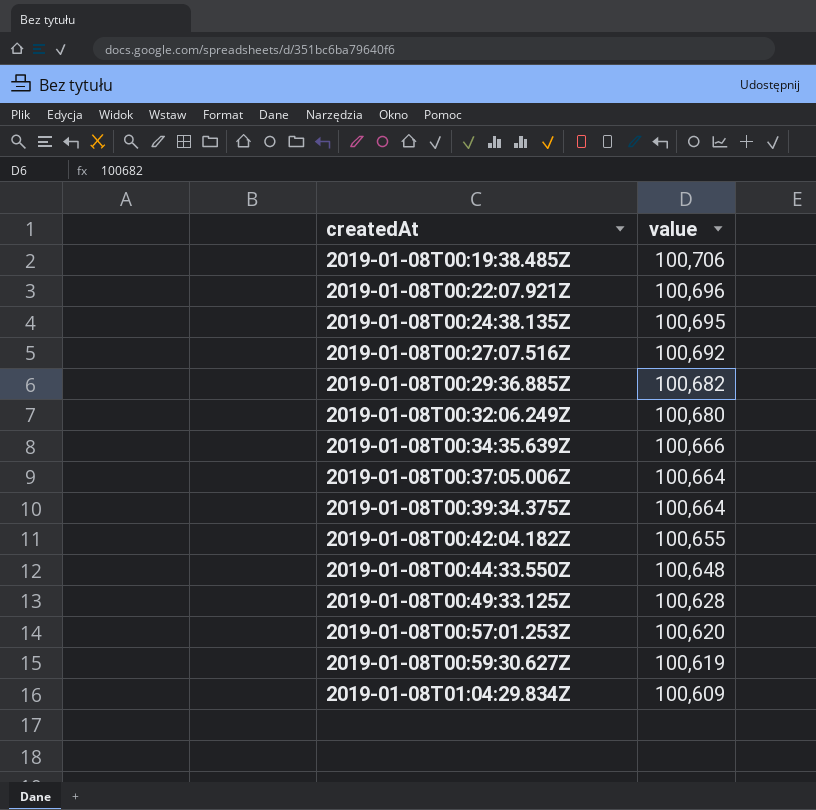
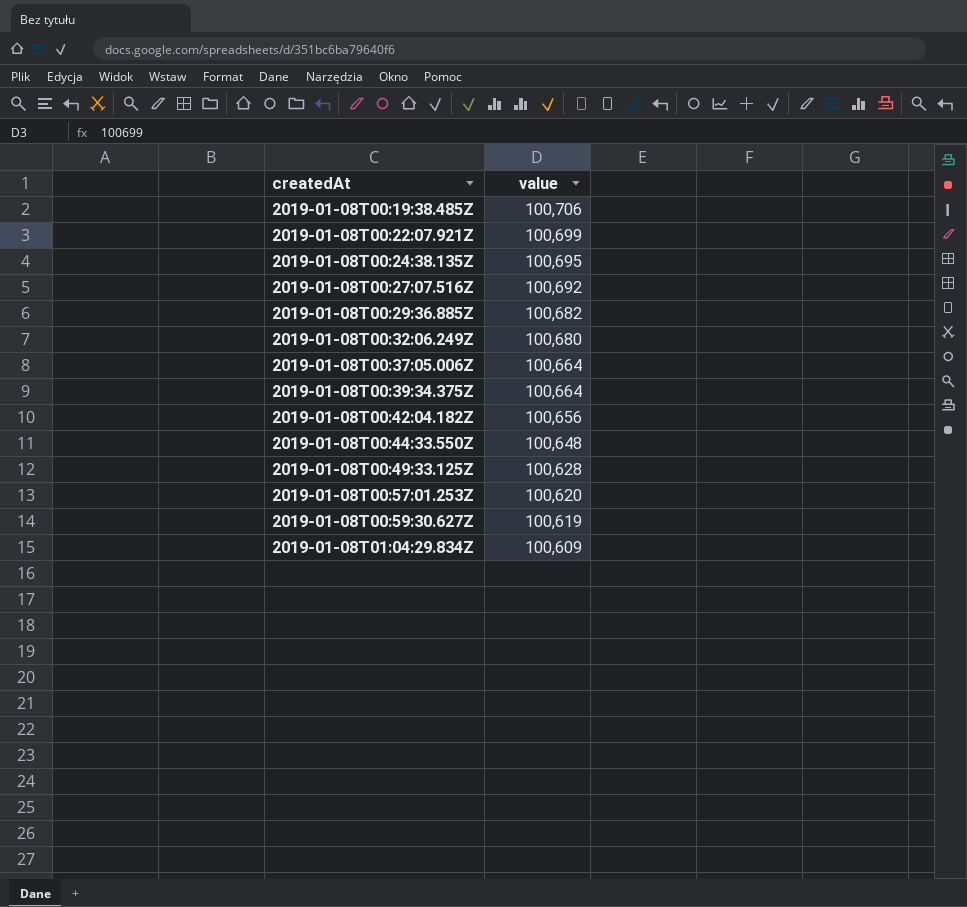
row 2019-01-08T00:34:35.639Z: 100,666 -> none
2019-01-08T00:22:07.921Z | value: 100,696 -> 100,699
2019-01-08T00:42:04.182Z | value: 100,655 -> 100,656

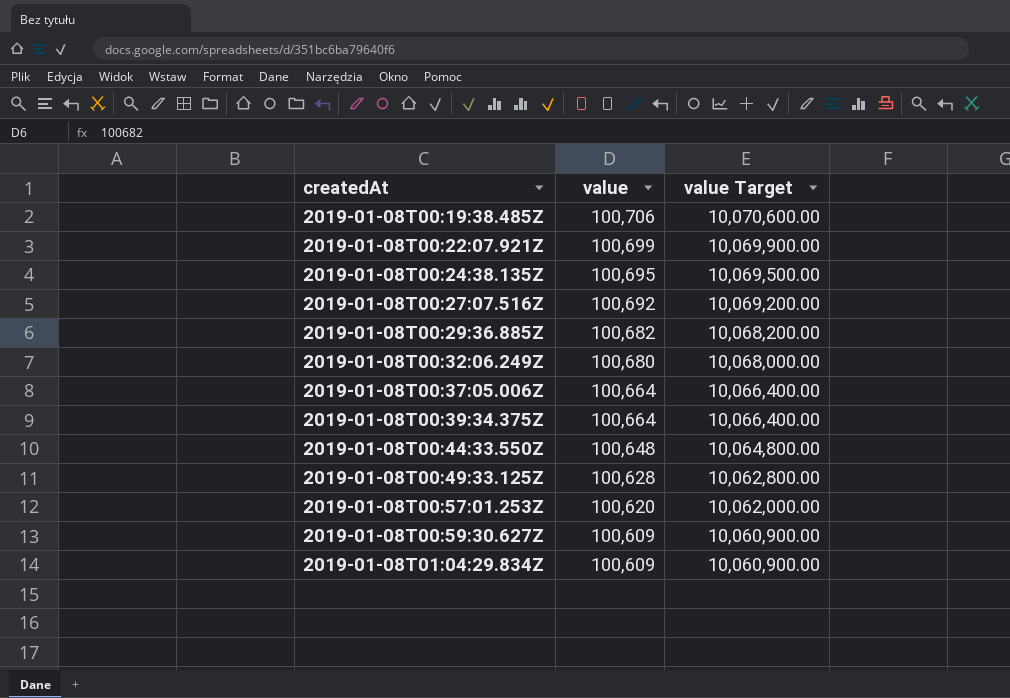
column value Target | formula: none -> [value] * 100
row 2019-01-08T00:42:04.182Z: 100,656 -> none
2019-01-08T00:59:30.627Z | value: 100,619 -> 100,609

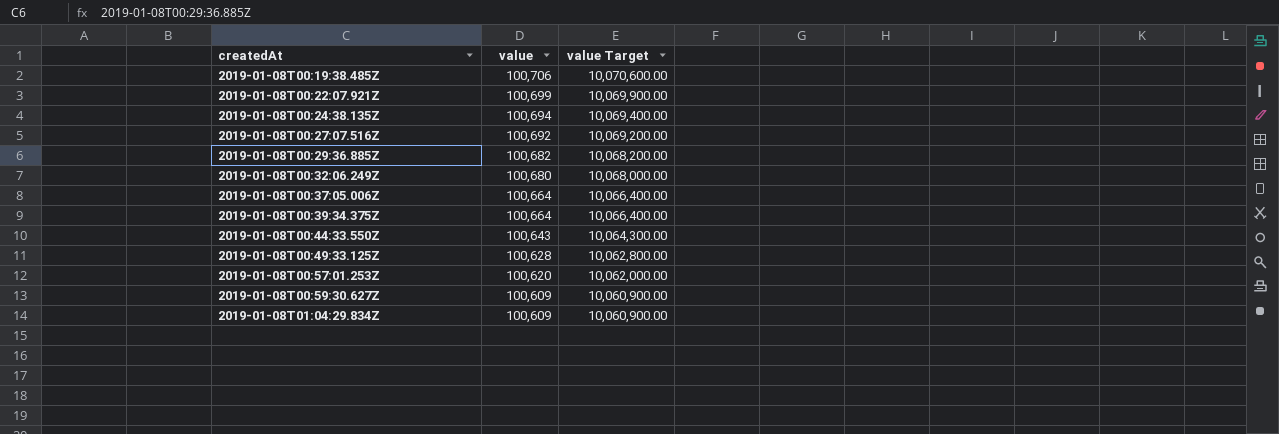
2019-01-08T00:24:38.135Z | value: 100,695 -> 100,694
2019-01-08T00:24:38.135Z | value Target: 10,069,500.00 -> 10,069,400.00
2019-01-08T00:44:33.550Z | value: 100,648 -> 100,643
2019-01-08T00:44:33.550Z | value Target: 10,064,800.00 -> 10,064,300.00

